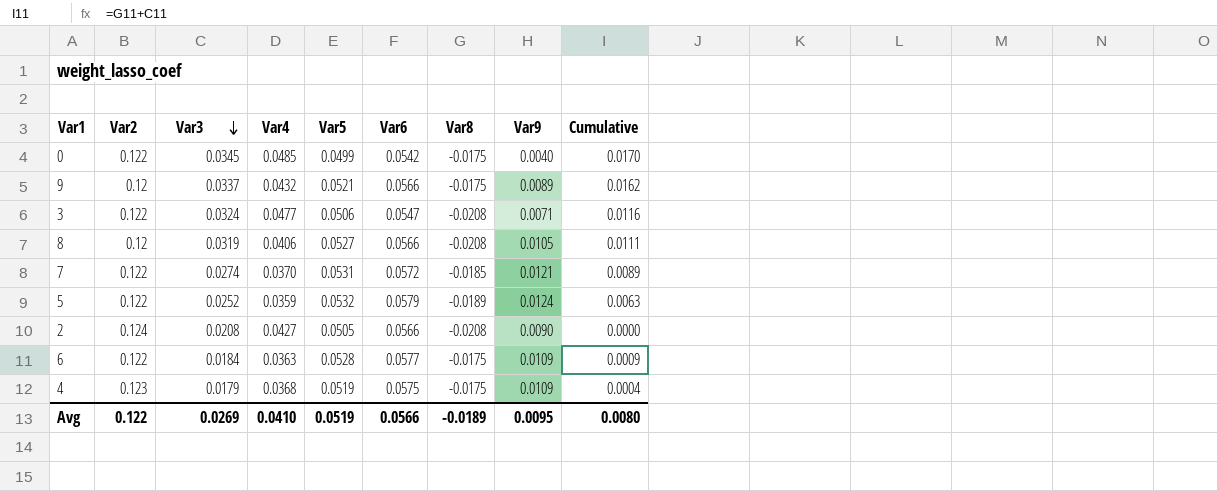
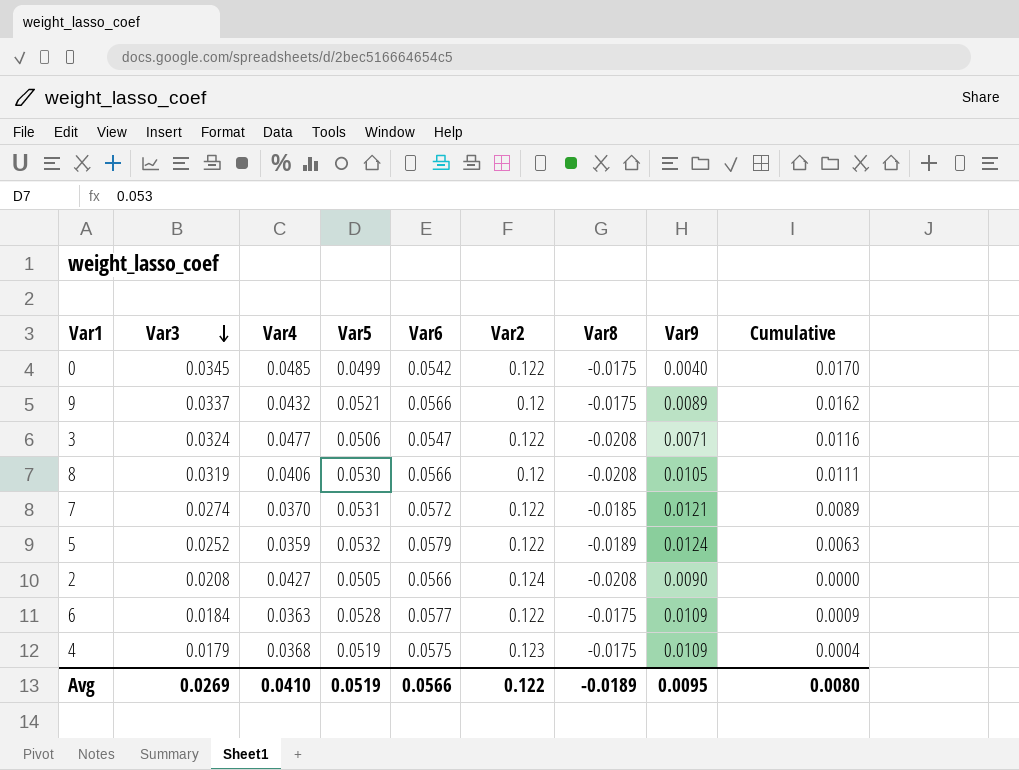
column Var2 | position: 2 -> 6
8 | Var5: 0.0527 -> 0.0530

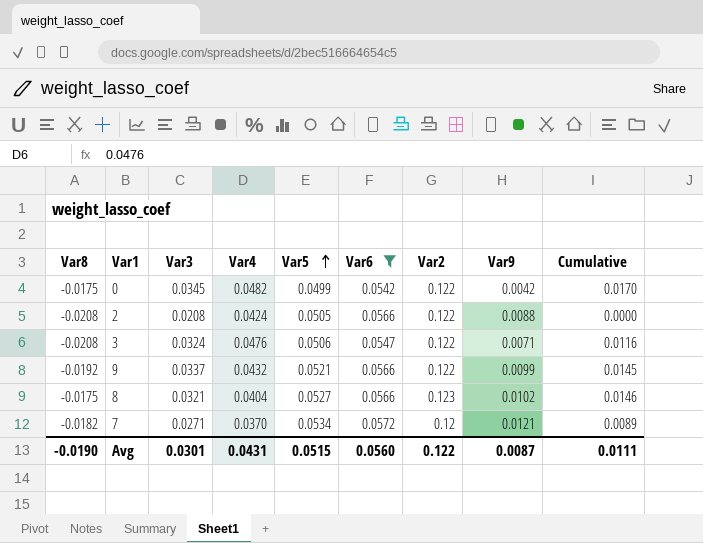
filter: none -> Var6 <= 0.0572
row order: Var3 descending -> Var5 ascending
column Var8 | position: 7 -> 1
0 | Var4: 0.0485 -> 0.0482
0 | Var9: 0.0040 -> 0.0042
2 | Var4: 0.0427 -> 0.0424
2 | Var2: 0.124 -> 0.122
2 | Var9: 0.0090 -> 0.0088
3 | Var4: 0.0477 -> 0.0476
9 | Var8: -0.0175 -> -0.0192
9 | Var2: 0.12 -> 0.122
9 | Var9: 0.0089 -> 0.0099
9 | Cumulative: 0.0162 -> 0.0145
8 | Var8: -0.0208 -> -0.0175
8 | Var3: 0.0319 -> 0.0321
8 | Var4: 0.0406 -> 0.0404
8 | Var5: 0.0530 -> 0.0527
8 | Var2: 0.12 -> 0.123
8 | Var9: 0.0105 -> 0.0102
8 | Cumulative: 0.0111 -> 0.0146
7 | Var8: -0.0185 -> -0.0182
7 | Var3: 0.0274 -> 0.0271
7 | Var5: 0.0531 -> 0.0534
7 | Var2: 0.122 -> 0.12
Avg | Var8: -0.0189 -> -0.0190
Avg | Var3: 0.0269 -> 0.0301
Avg | Var4: 0.0410 -> 0.0431
Avg | Var5: 0.0519 -> 0.0515
Avg | Var6: 0.0566 -> 0.0560
Avg | Var9: 0.0095 -> 0.0087
Avg | Cumulative: 0.0080 -> 0.0111

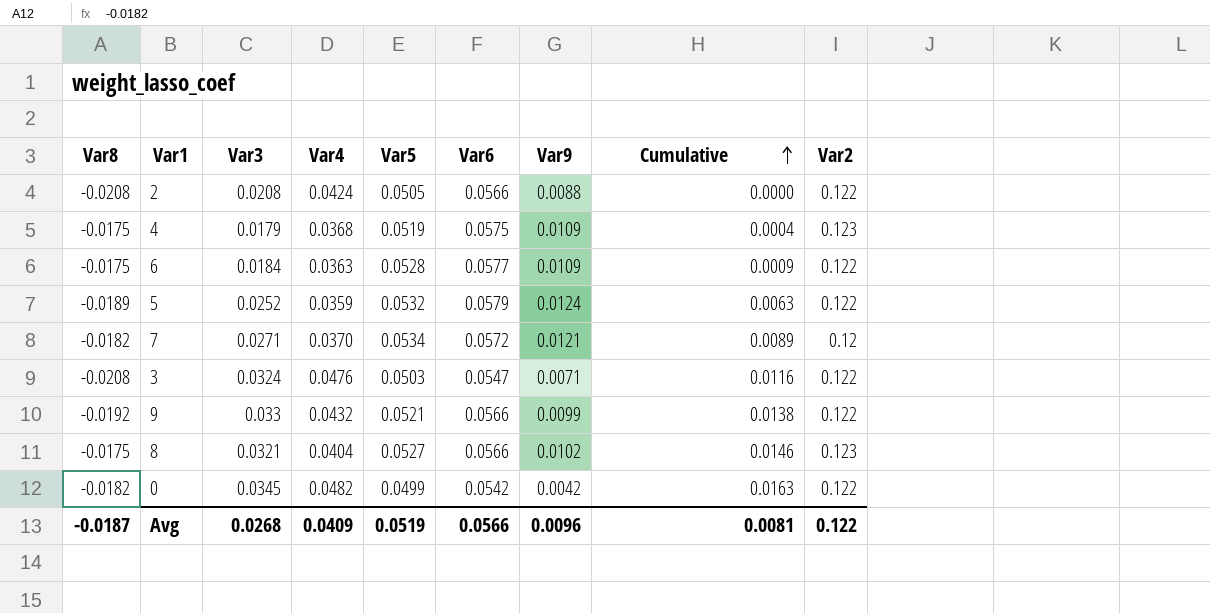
filter: Var6 <= 0.0572 -> none
row order: Var5 ascending -> Cumulative ascending
column Var2 | position: 7 -> 9
3 | Var5: 0.0506 -> 0.0503
9 | Var3: 0.0337 -> 0.033
9 | Cumulative: 0.0145 -> 0.0138
0 | Var8: -0.0175 -> -0.0182
0 | Cumulative: 0.0170 -> 0.0163
Avg | Var8: -0.0190 -> -0.0187
Avg | Var3: 0.0301 -> 0.0268
Avg | Var4: 0.0431 -> 0.0409
Avg | Var5: 0.0515 -> 0.0519
Avg | Var6: 0.0560 -> 0.0566
Avg | Var9: 0.0087 -> 0.0096
Avg | Cumulative: 0.0111 -> 0.0081

